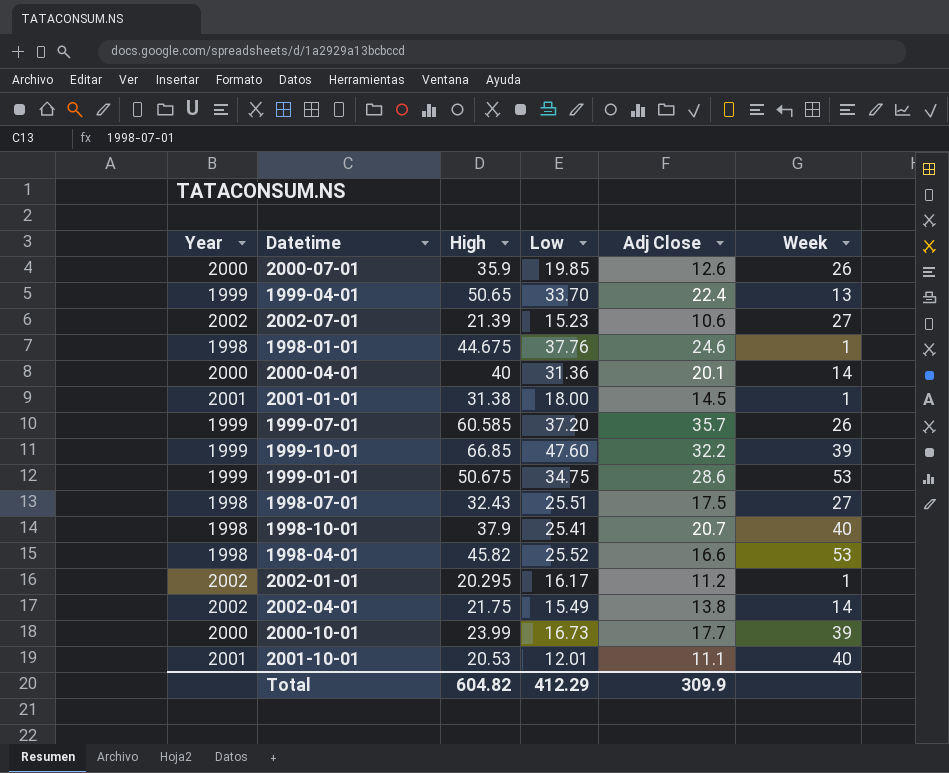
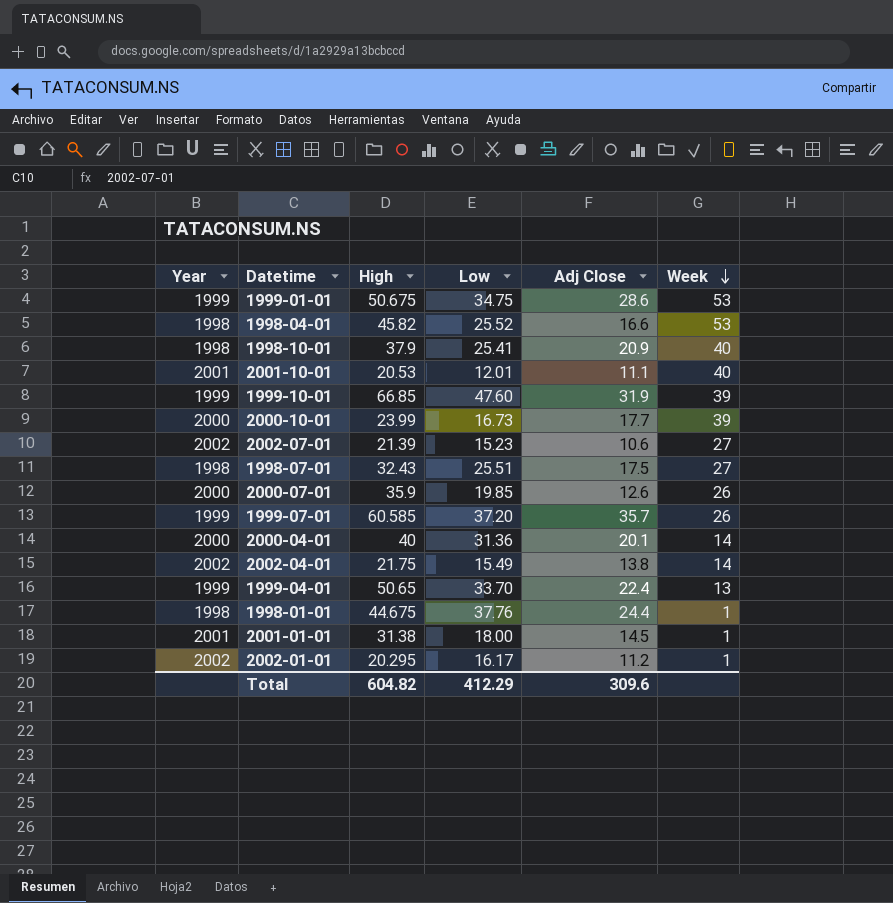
row order: none -> Week descending
1998-10-01 | Adj Close: 20.7 -> 20.9
1999-10-01 | Adj Close: 32.2 -> 31.9
1998-01-01 | Adj Close: 24.6 -> 24.4
Total | Adj Close: 309.9 -> 309.6

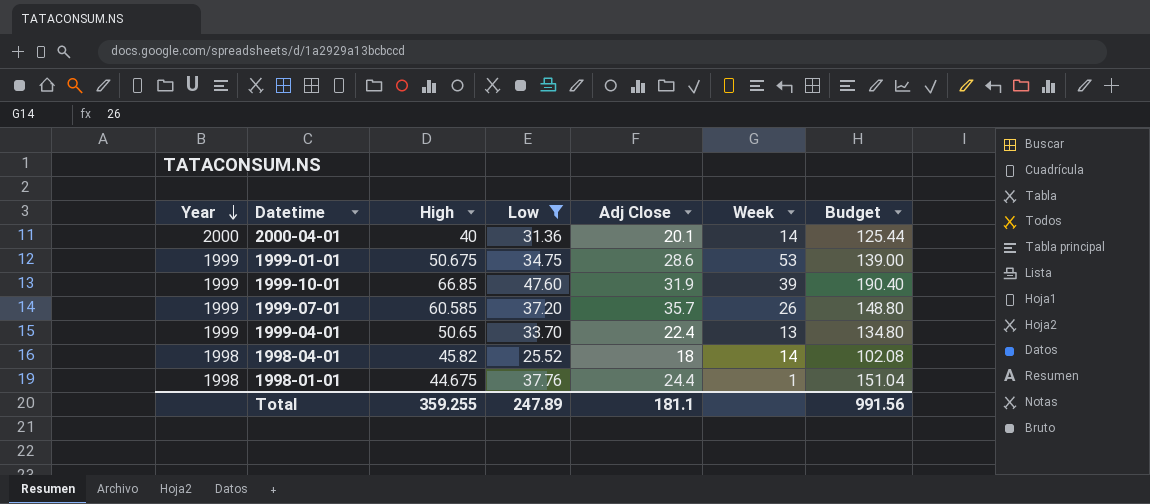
filter: none -> Low >= 25.52
row order: Week descending -> Year descending
column Budget | formula: none -> [Low] * 4
1998-04-01 | Adj Close: 16.6 -> 18
1998-04-01 | Week: 53 -> 14
Total | High: 604.82 -> 359.255
Total | Low: 412.29 -> 247.89
Total | Adj Close: 309.6 -> 181.1

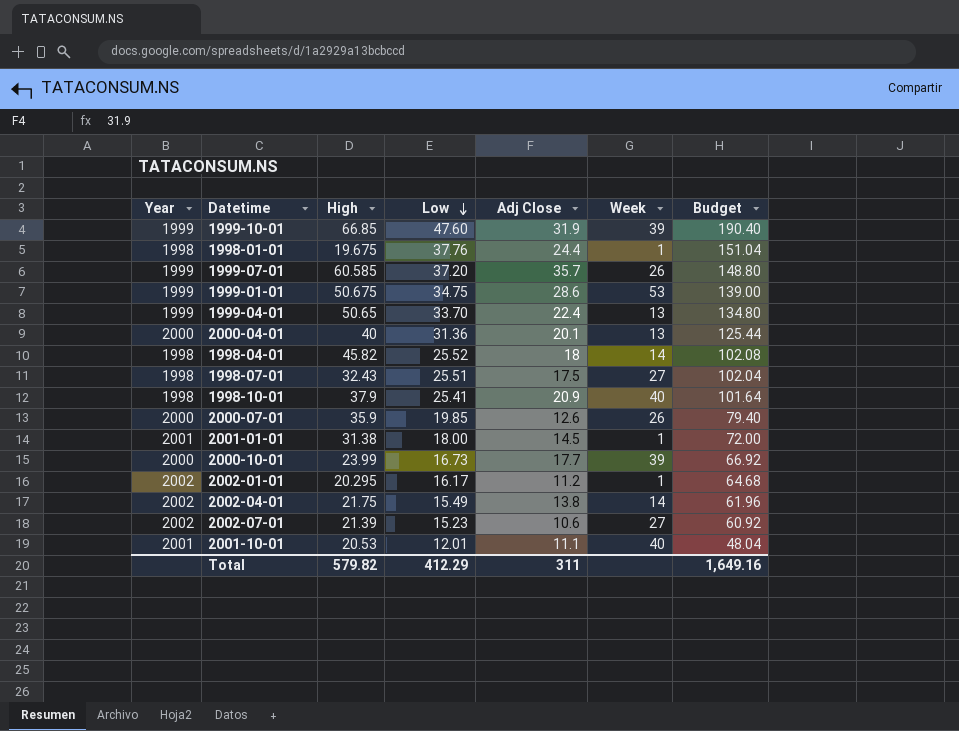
filter: Low >= 25.52 -> none
row order: Year descending -> Low descending
1998-01-01 | High: 44.675 -> 19.675
2000-04-01 | Week: 14 -> 13
Total | High: 359.255 -> 579.82
Total | Low: 247.89 -> 412.29
Total | Adj Close: 181.1 -> 311
Total | Budget: 991.56 -> 1,649.16

